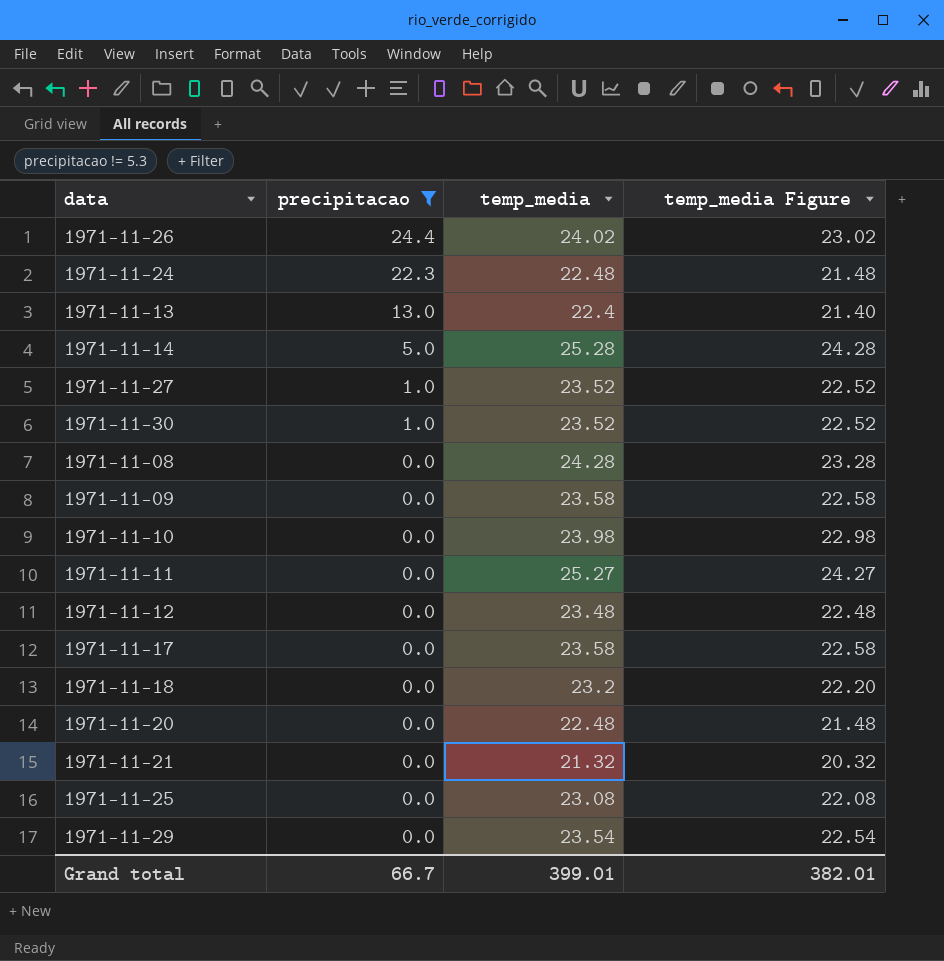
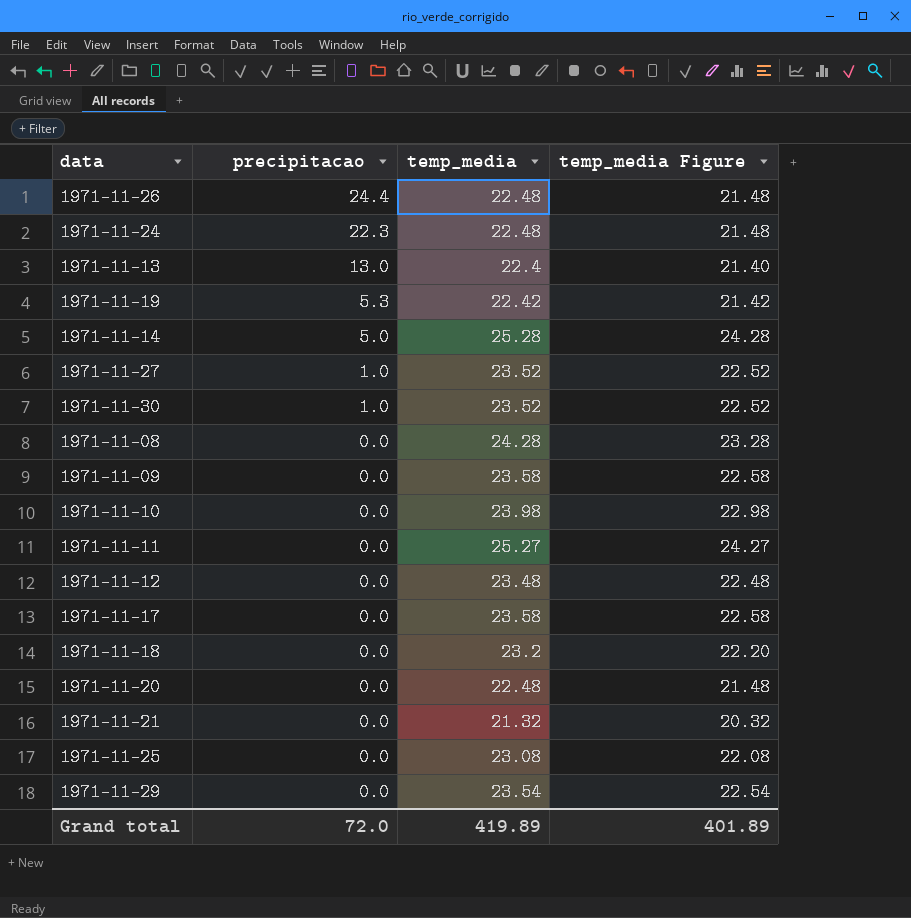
filter: precipitacao != 5.3 -> none
1971-11-26 | temp_media: 24.02 -> 22.48
1971-11-26 | temp_media Figure: 23.02 -> 21.48
Grand total | precipitacao: 66.7 -> 72.0
Grand total | temp_media: 399.01 -> 419.89
Grand total | temp_media Figure: 382.01 -> 401.89

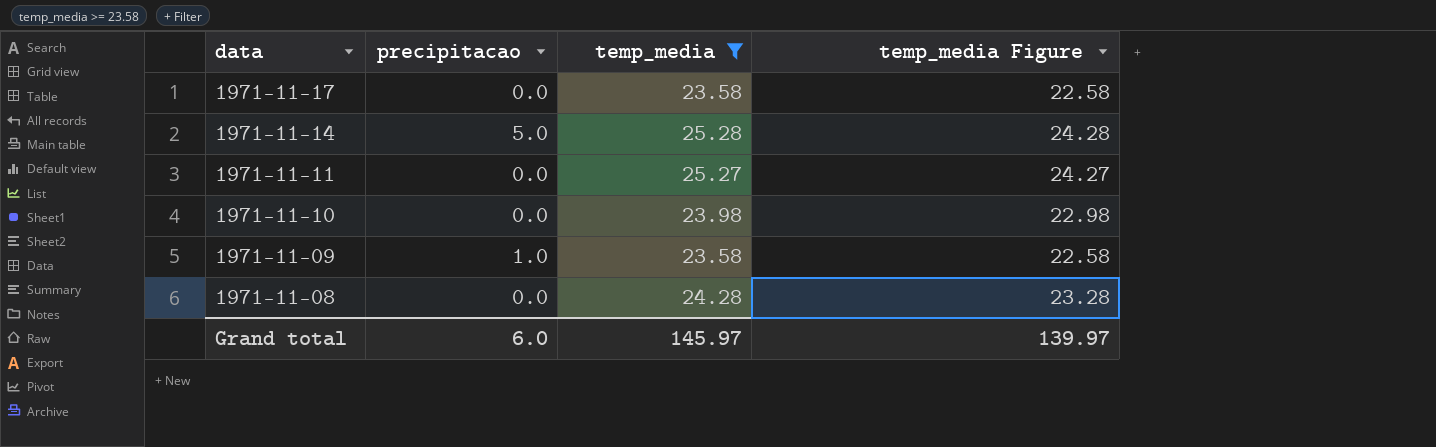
filter: none -> temp_media >= 23.58
row order: precipitacao descending -> data descending
1971-11-09 | precipitacao: 0.0 -> 1.0
Grand total | precipitacao: 72.0 -> 6.0
Grand total | temp_media: 419.89 -> 145.97
Grand total | temp_media Figure: 401.89 -> 139.97

